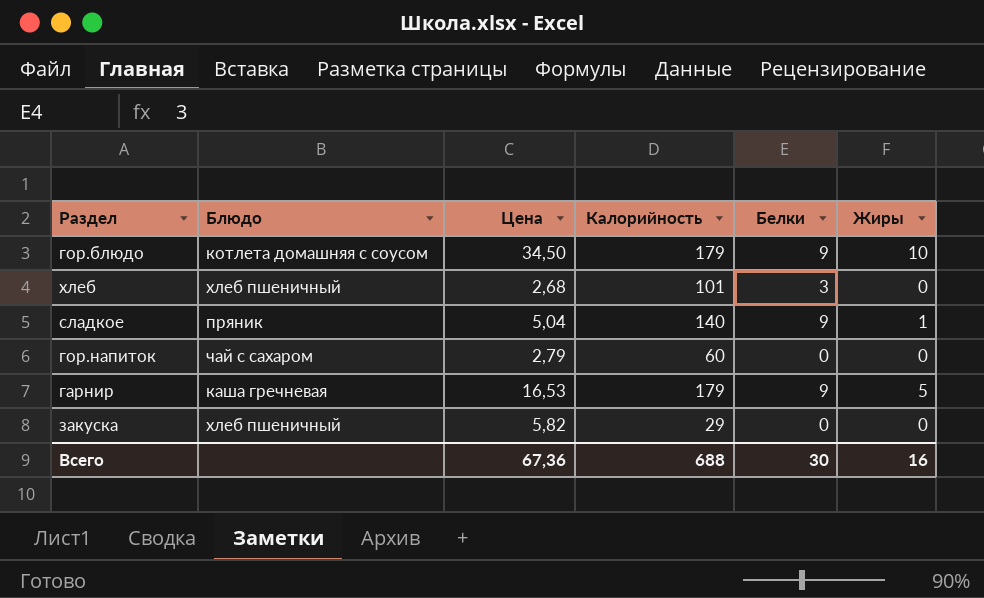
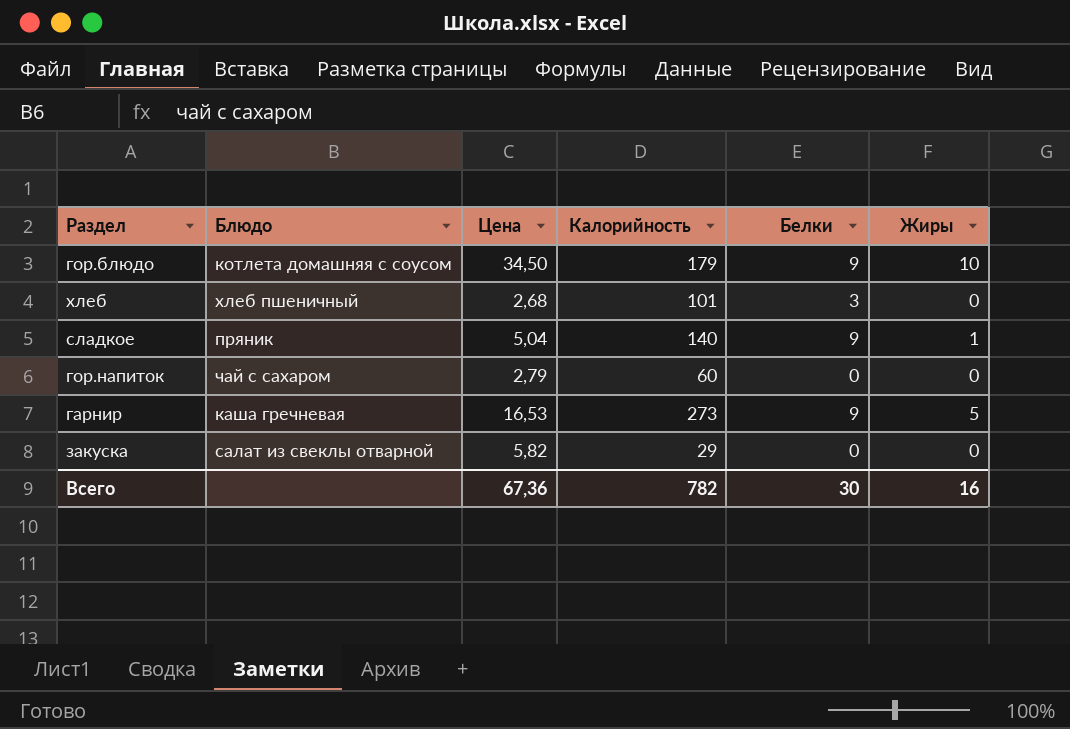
гарнир | Калорийность: 179 -> 273
закуска | Блюдо: хлеб пшеничный -> салат из свеклы отварной
Всего | Калорийность: 688 -> 782

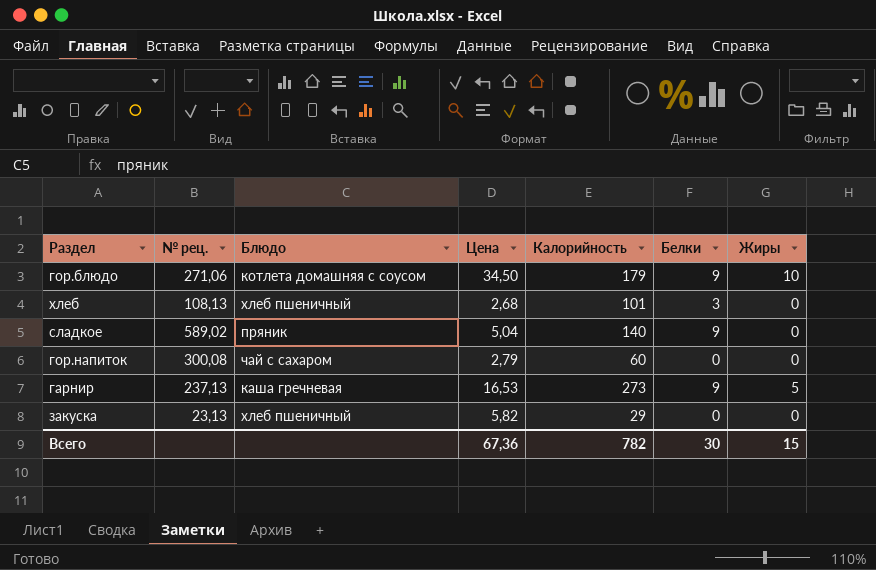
column № рец. | position: none -> 2
сладкое | Жиры: 1 -> 0
закуска | Блюдо: салат из свеклы отварной -> хлеб пшеничный
Всего | Жиры: 16 -> 15

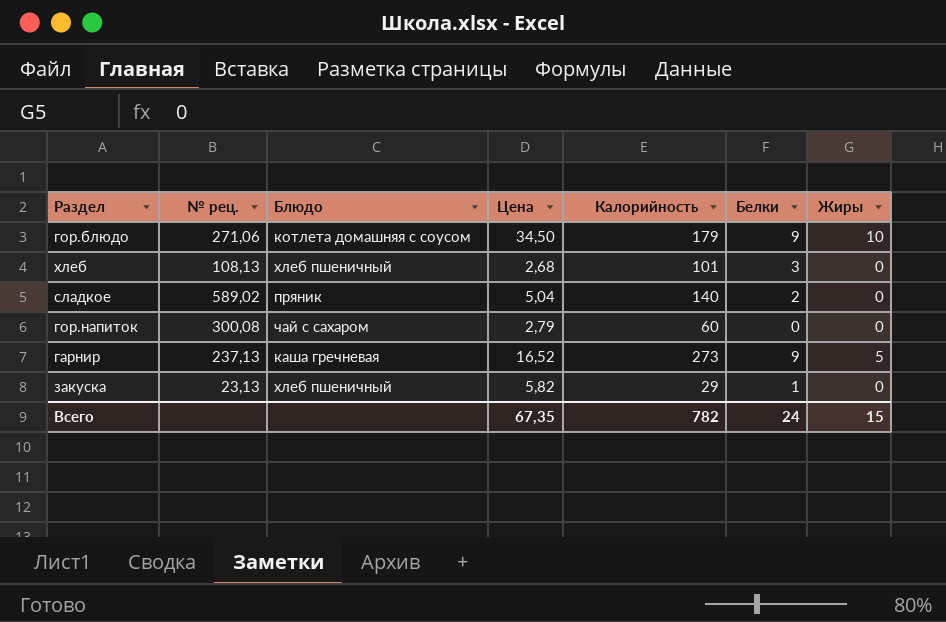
сладкое | Белки: 9 -> 2
гарнир | Цена: 16,53 -> 16,52
закуска | Белки: 0 -> 1
Всего | Цена: 67,36 -> 67,35
Всего | Белки: 30 -> 24

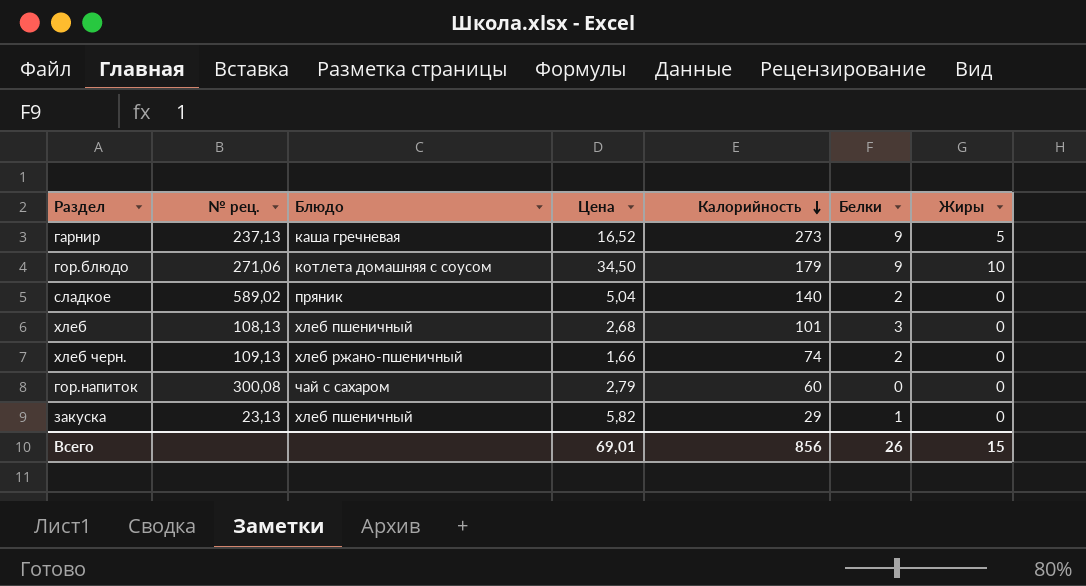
row order: none -> Калорийность descending
row хлеб черн.: none -> 109,13 | хлеб ржано-пшеничный | 1,66 | 74 | 2 | 0
Всего | Цена: 67,35 -> 69,01
Всего | Калорийность: 782 -> 856
Всего | Белки: 24 -> 26

